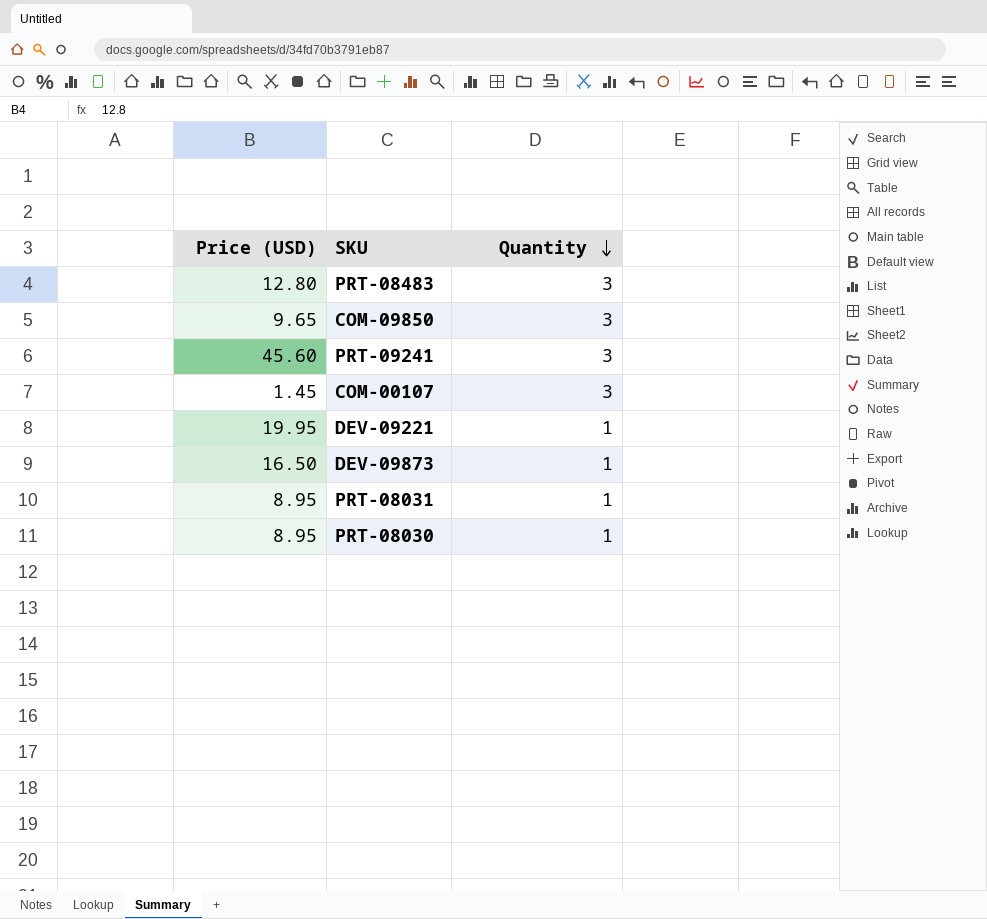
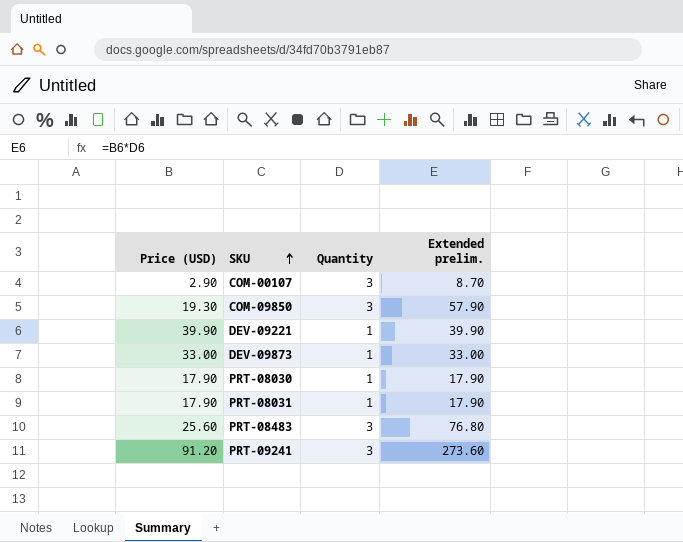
row order: Quantity descending -> SKU ascending
column Extended prelim. | formula: none -> [Price (USD)] * [Quantity]
COM-00107 | Price (USD): 1.45 -> 2.90
COM-09850 | Price (USD): 9.65 -> 19.30
DEV-09221 | Price (USD): 19.95 -> 39.90
DEV-09873 | Price (USD): 16.50 -> 33.00
PRT-08030 | Price (USD): 8.95 -> 17.90
PRT-08031 | Price (USD): 8.95 -> 17.90
PRT-08483 | Price (USD): 12.80 -> 25.60
PRT-09241 | Price (USD): 45.60 -> 91.20

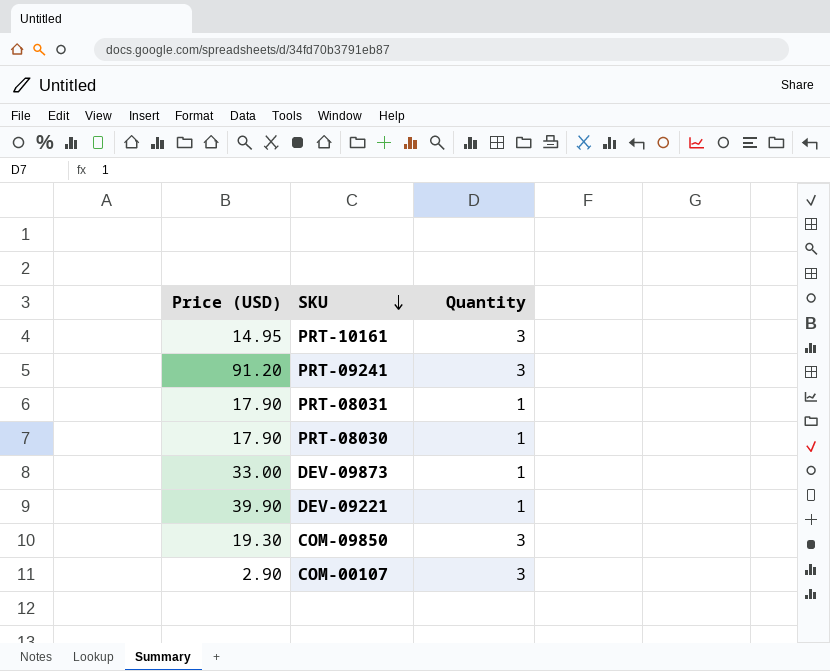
row order: SKU ascending -> SKU descending
column Extended prelim. | formula: [Price (USD)] * [Quantity] -> none
row PRT-08483: 25.60 | 3 | 76.80 -> none
row PRT-10161: none -> 14.95 | 3

